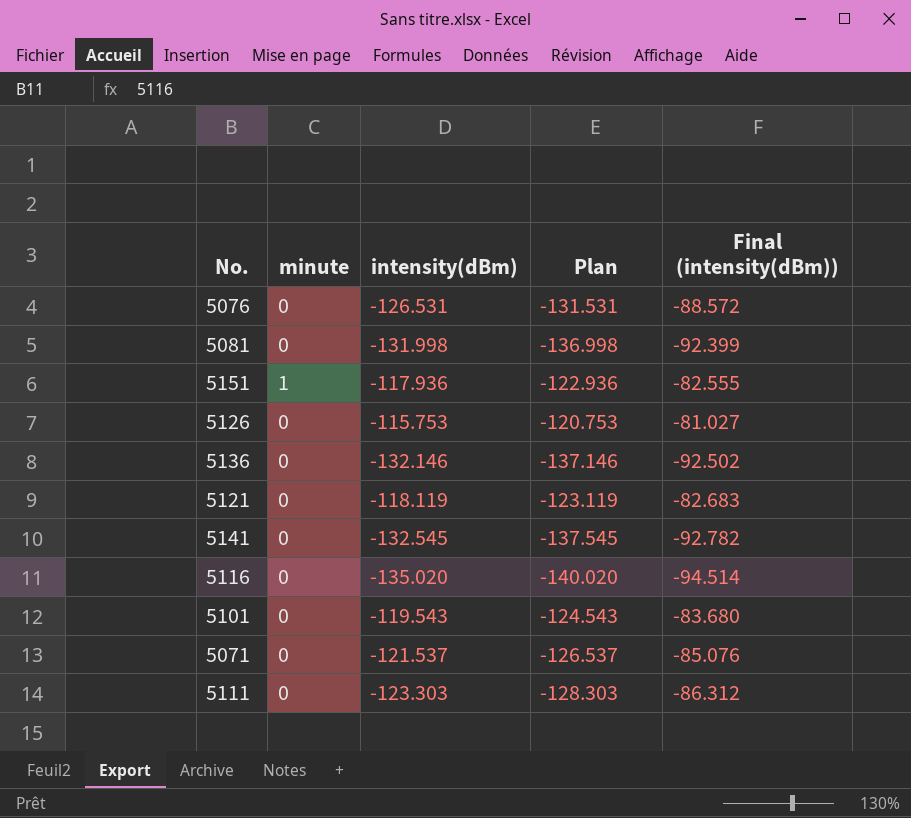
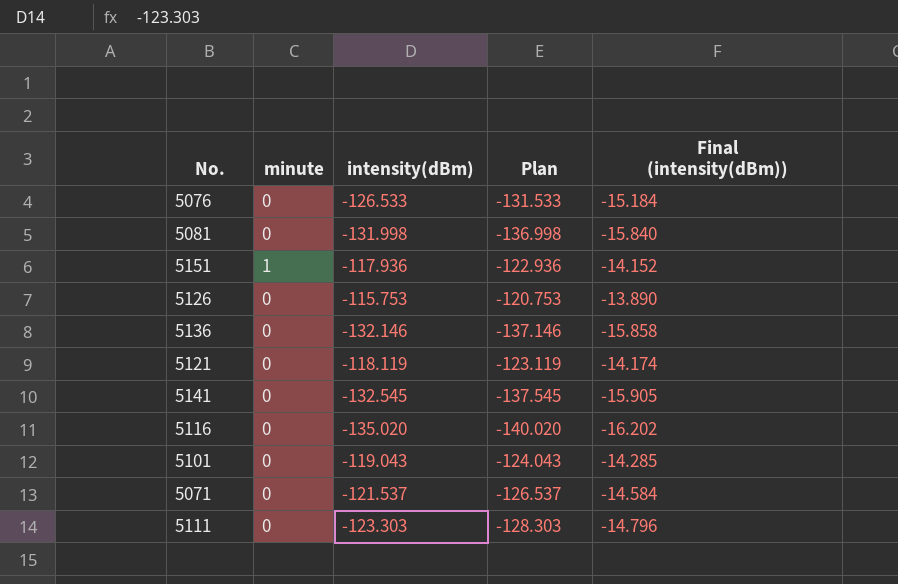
column Final (intensity(dBm)) | formula: [intensity(dBm)] * 0.7 -> [intensity(dBm)] * 0.12
5076 | intensity(dBm): -126.531 -> -126.533
5076 | Plan: -131.531 -> -131.533
5101 | intensity(dBm): -119.543 -> -119.043
5101 | Plan: -124.543 -> -124.043

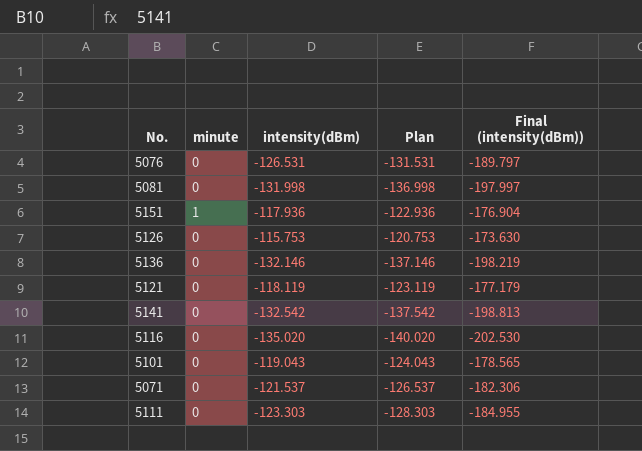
column Final (intensity(dBm)) | formula: [intensity(dBm)] * 0.12 -> [intensity(dBm)] * 1.5
5076 | intensity(dBm): -126.533 -> -126.531
5076 | Plan: -131.533 -> -131.531
5141 | intensity(dBm): -132.545 -> -132.542
5141 | Plan: -137.545 -> -137.542

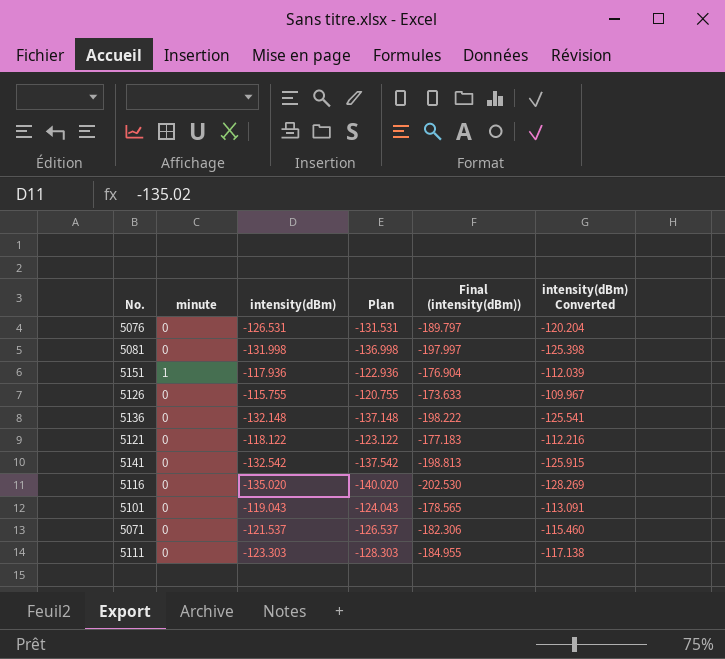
column intensity(dBm) Converted | formula: none -> [intensity(dBm)] * 0.95
5126 | intensity(dBm): -115.753 -> -115.755
5126 | Plan: -120.753 -> -120.755
5126 | Final (intensity(dBm)): -173.630 -> -173.633
5136 | intensity(dBm): -132.146 -> -132.148
5136 | Plan: -137.146 -> -137.148
5136 | Final (intensity(dBm)): -198.219 -> -198.222
5121 | intensity(dBm): -118.119 -> -118.122
5121 | Plan: -123.119 -> -123.122
5121 | Final (intensity(dBm)): -177.179 -> -177.183

